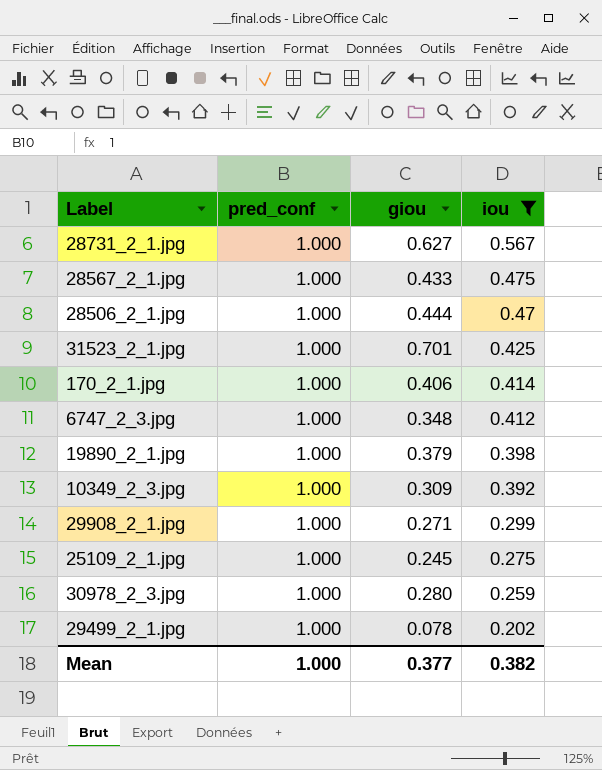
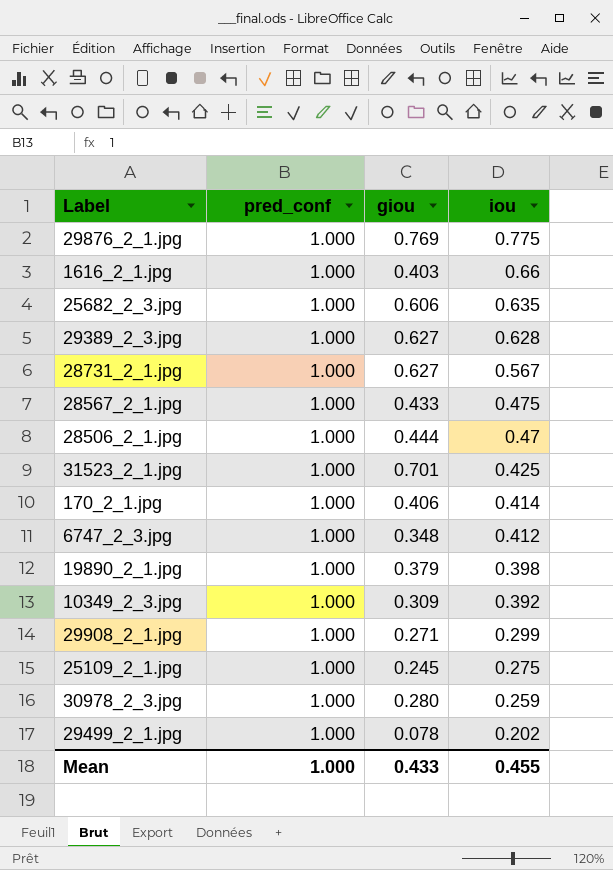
filter: iou <= 0.567 -> none
Mean | giou: 0.377 -> 0.433
Mean | iou: 0.382 -> 0.455

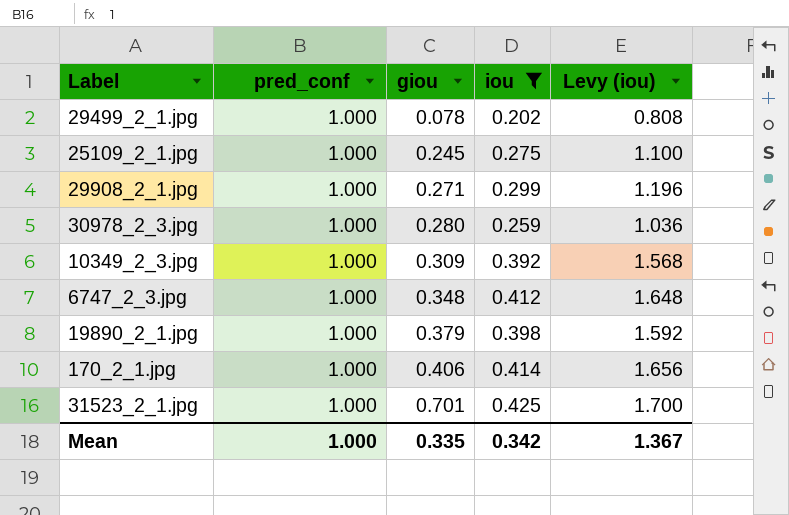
filter: none -> iou <= 0.425
row order: iou descending -> giou ascending
column Levy (iou) | formula: none -> [iou] * 4
Mean | giou: 0.433 -> 0.335
Mean | iou: 0.455 -> 0.342

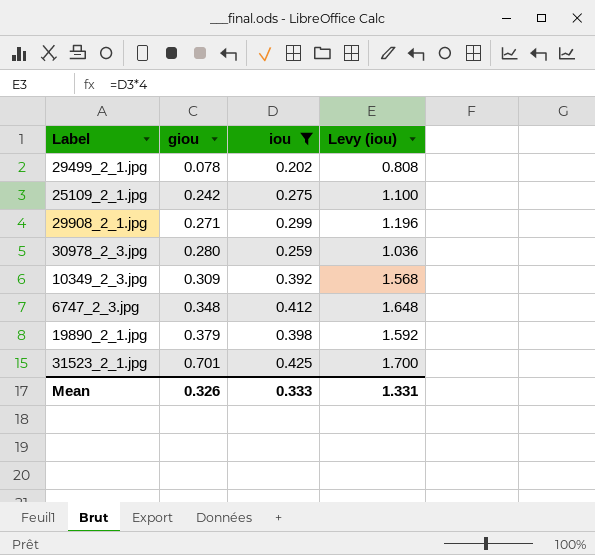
column pred_conf | position: 2 -> none
row 170_2_1.jpg: 1.000 | 0.406 | 0.414 | 1.656 -> none
25109_2_1.jpg | giou: 0.245 -> 0.242
Mean | giou: 0.335 -> 0.326
Mean | iou: 0.342 -> 0.333
Mean | Levy (iou): 1.367 -> 1.331

